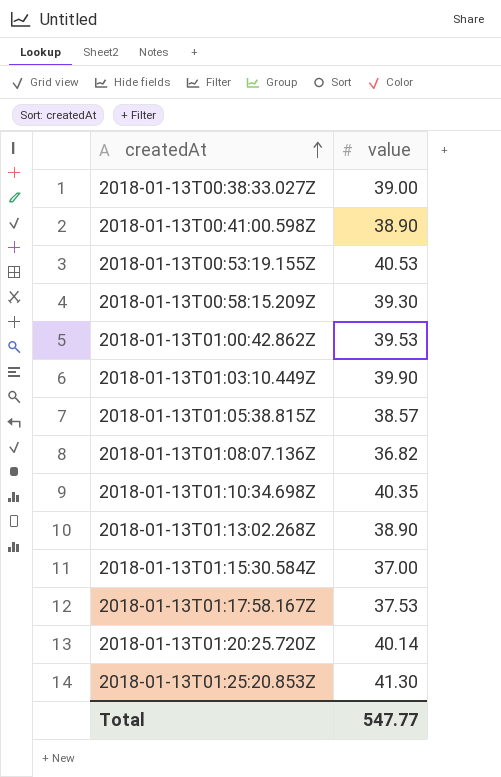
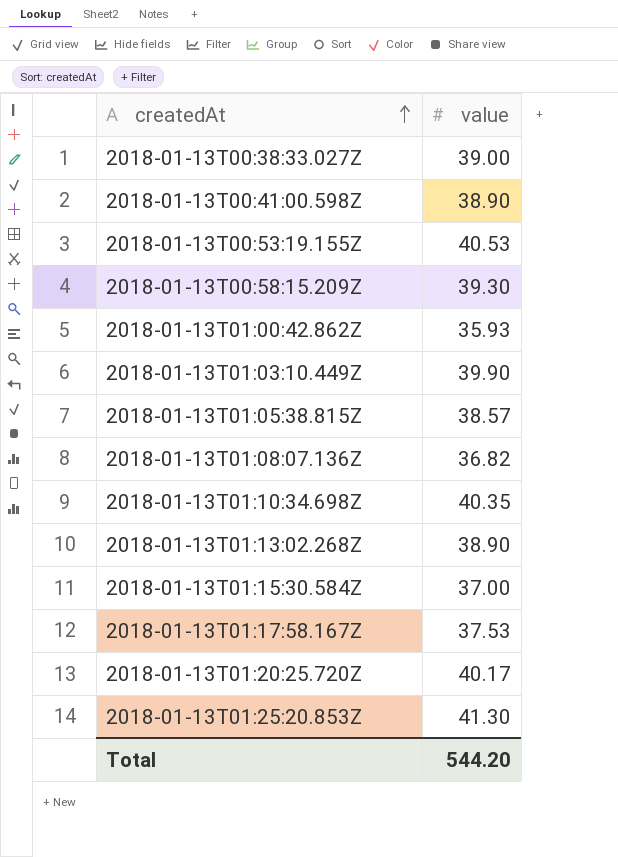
2018-01-13T01:00:42.862Z | value: 39.53 -> 35.93
2018-01-13T01:20:25.720Z | value: 40.14 -> 40.17
Total | value: 547.77 -> 544.20

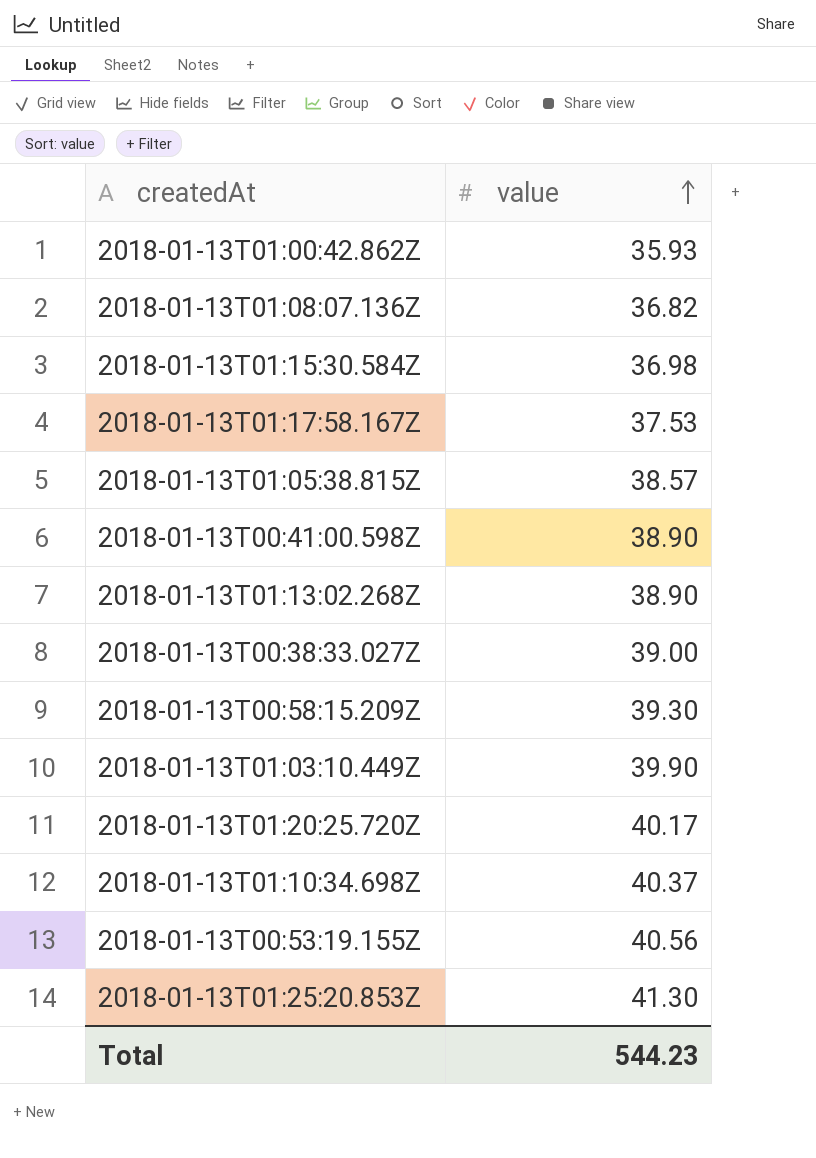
row order: createdAt ascending -> value ascending
2018-01-13T01:15:30.584Z | value: 37.00 -> 36.98
2018-01-13T01:10:34.698Z | value: 40.35 -> 40.37
2018-01-13T00:53:19.155Z | value: 40.53 -> 40.56
Total | value: 544.20 -> 544.23

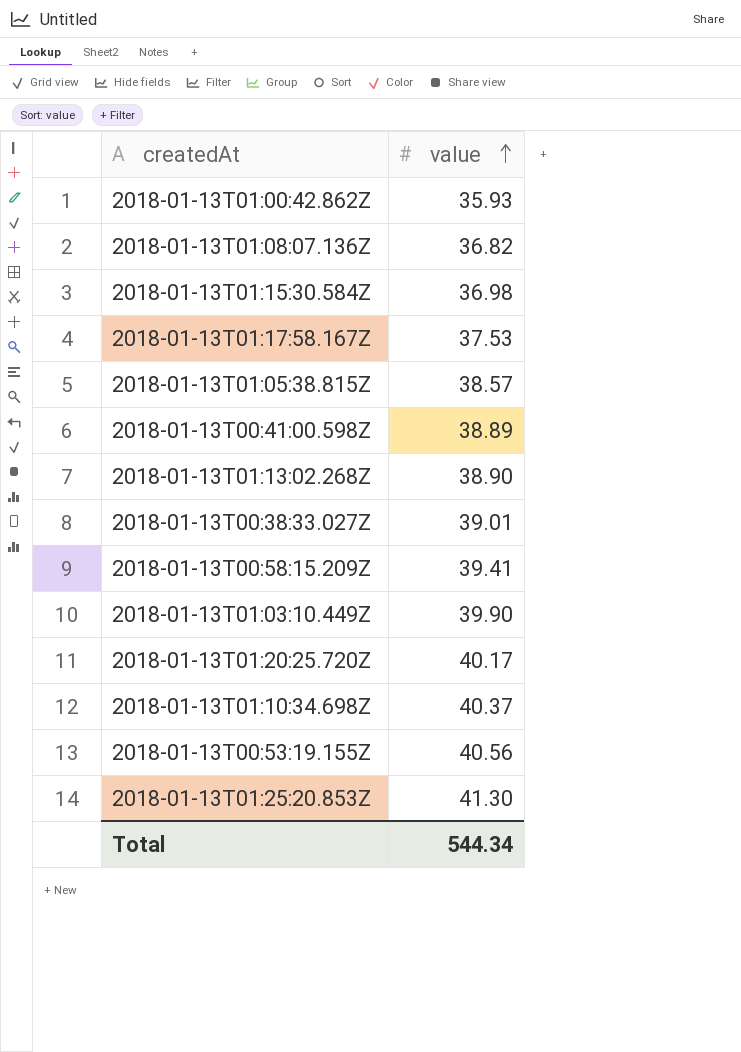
2018-01-13T00:41:00.598Z | value: 38.90 -> 38.89
2018-01-13T00:38:33.027Z | value: 39.00 -> 39.01
2018-01-13T00:58:15.209Z | value: 39.30 -> 39.41
Total | value: 544.23 -> 544.34

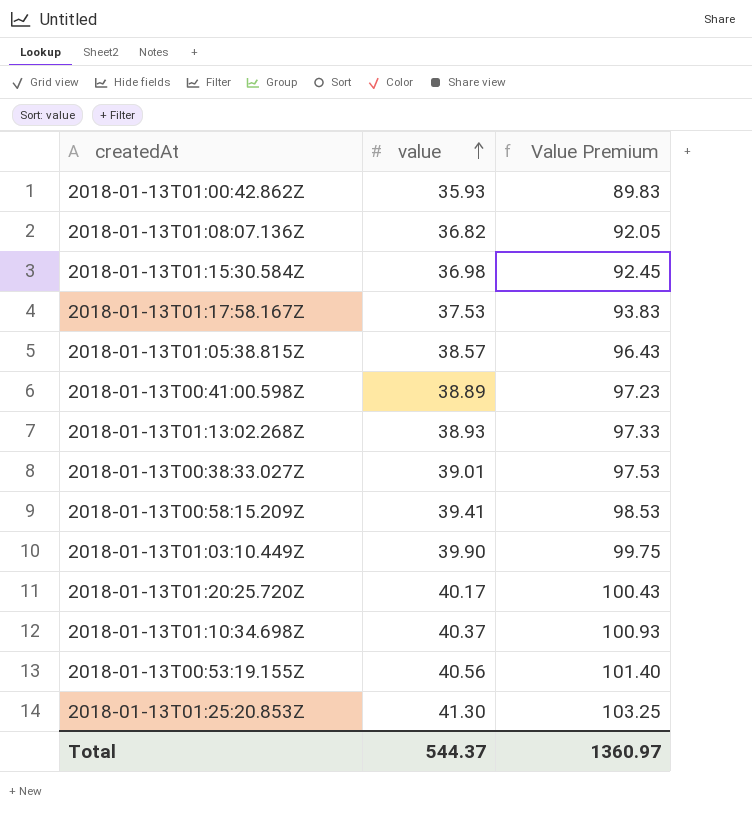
column Value Premium | formula: none -> [value] * 2.5
2018-01-13T01:13:02.268Z | value: 38.90 -> 38.93
Total | value: 544.34 -> 544.37

